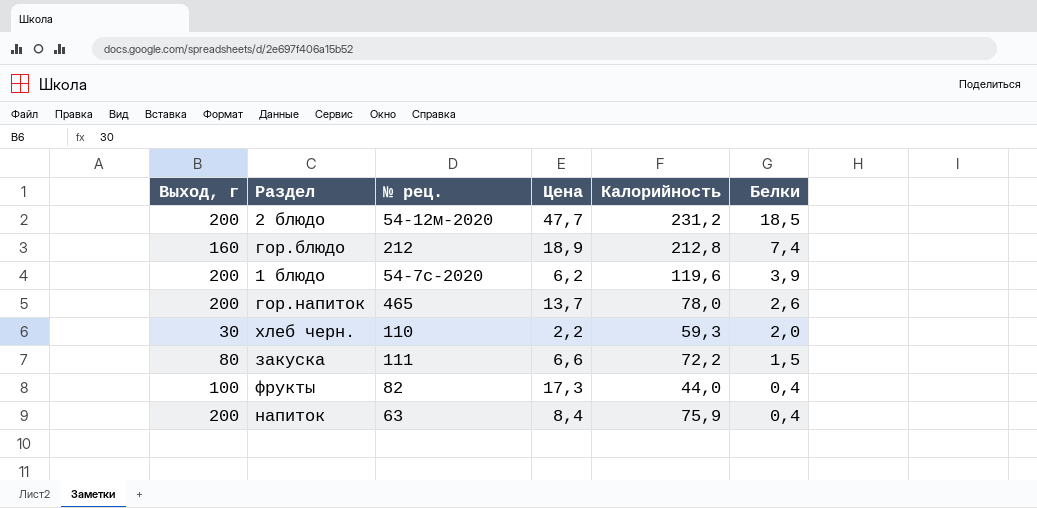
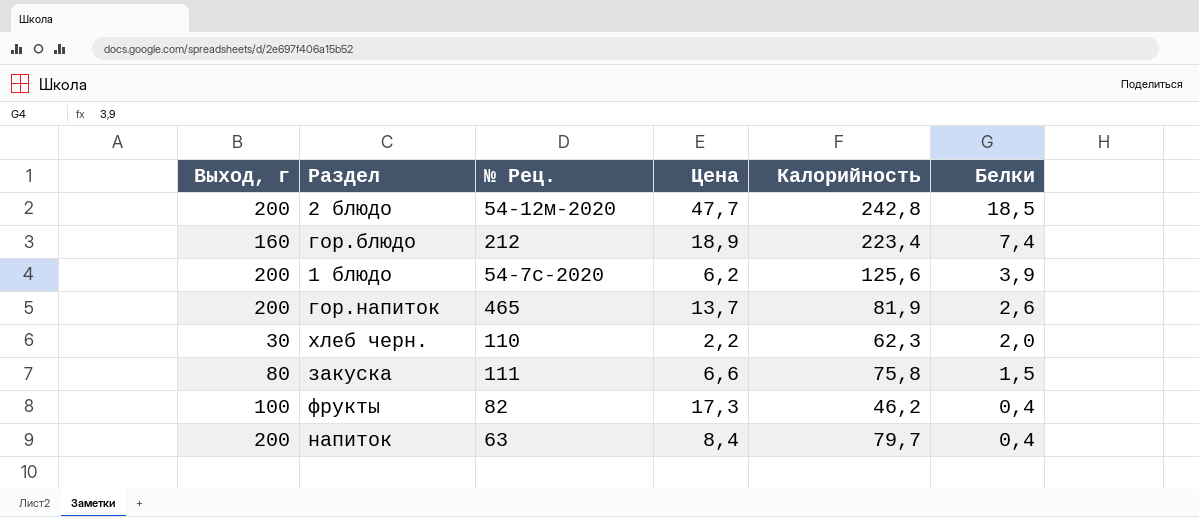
column name: № рец. -> № Рец.
2 блюдо | Калорийность: 231,2 -> 242,8
гор.блюдо | Калорийность: 212,8 -> 223,4
1 блюдо | Калорийность: 119,6 -> 125,6
гор.напиток | Калорийность: 78,0 -> 81,9
хлеб черн. | Калорийность: 59,3 -> 62,3
закуска | Калорийность: 72,2 -> 75,8
фрукты | Калорийность: 44,0 -> 46,2
напиток | Калорийность: 75,9 -> 79,7

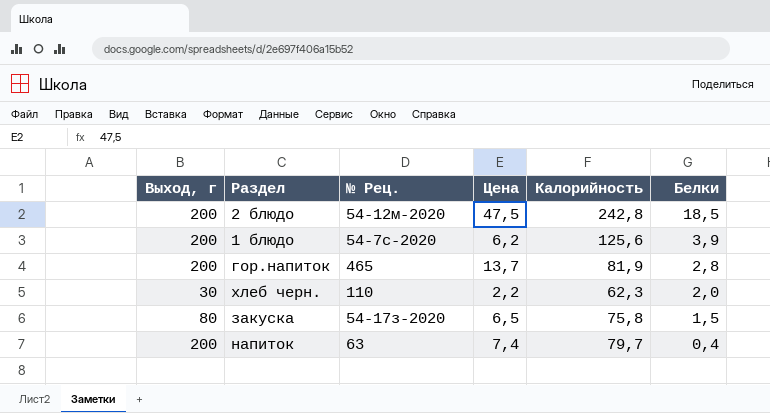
row гор.блюдо: 160 | 212 | 18,9 | 223,4 | 7,4 -> none
row фрукты: 100 | 82 | 17,3 | 46,2 | 0,4 -> none
2 блюдо | Цена: 47,7 -> 47,5
гор.напиток | Белки: 2,6 -> 2,8
закуска | № Рец.: 111 -> 54-17з-2020
закуска | Цена: 6,6 -> 6,5
напиток | Цена: 8,4 -> 7,4

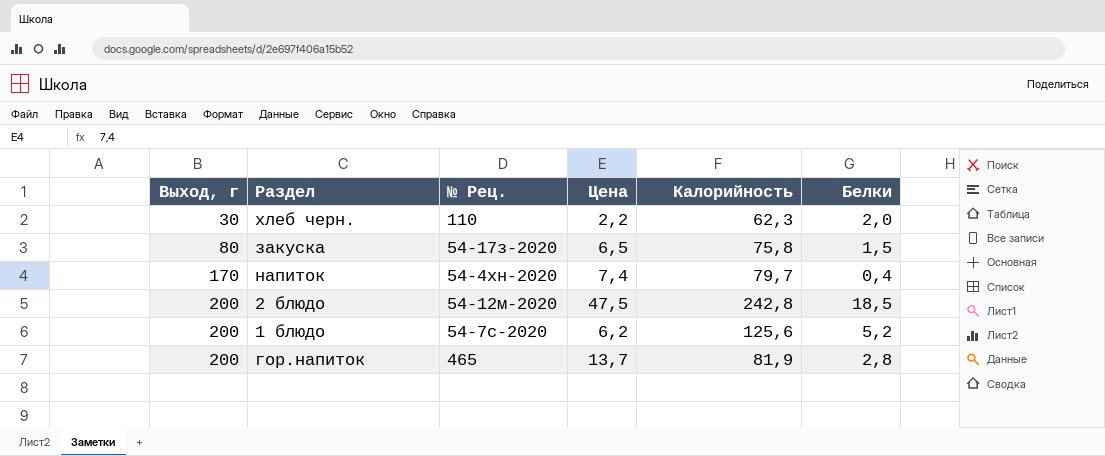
row order: Белки descending -> Выход, г ascending
напиток | Выход, г: 200 -> 170
напиток | № Рец.: 63 -> 54-4хн-2020
1 блюдо | Белки: 3,9 -> 5,2

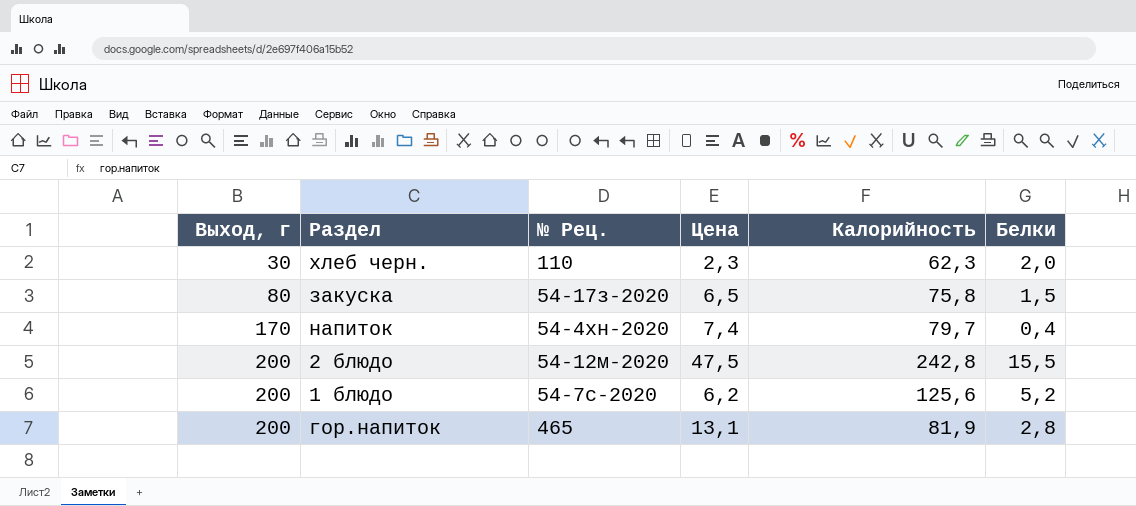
хлеб черн. | Цена: 2,2 -> 2,3
2 блюдо | Белки: 18,5 -> 15,5
гор.напиток | Цена: 13,7 -> 13,1

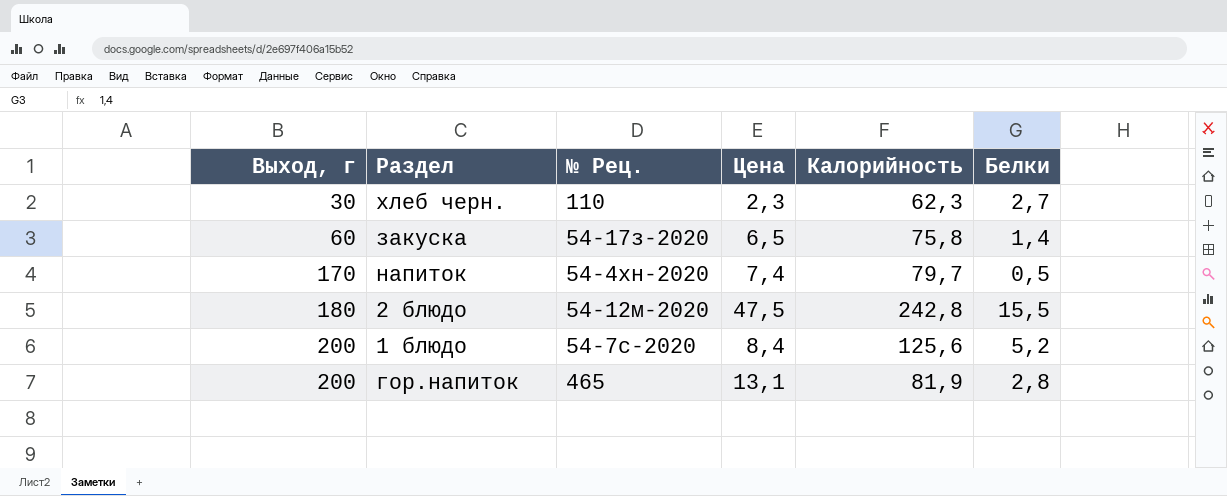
хлеб черн. | Белки: 2,0 -> 2,7
закуска | Выход, г: 80 -> 60
закуска | Белки: 1,5 -> 1,4
напиток | Белки: 0,4 -> 0,5
2 блюдо | Выход, г: 200 -> 180
1 блюдо | Цена: 6,2 -> 8,4

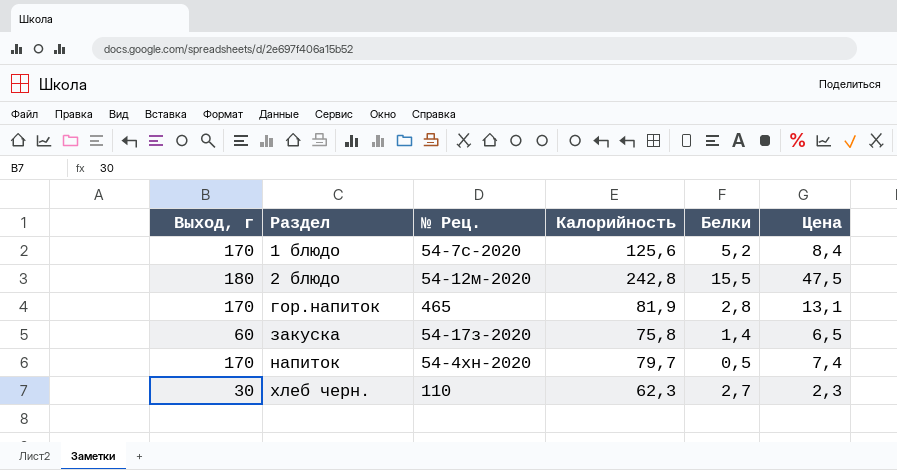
row order: Выход, г ascending -> Раздел ascending
column Цена | position: 4 -> 6
1 блюдо | Выход, г: 200 -> 170
гор.напиток | Выход, г: 200 -> 170

